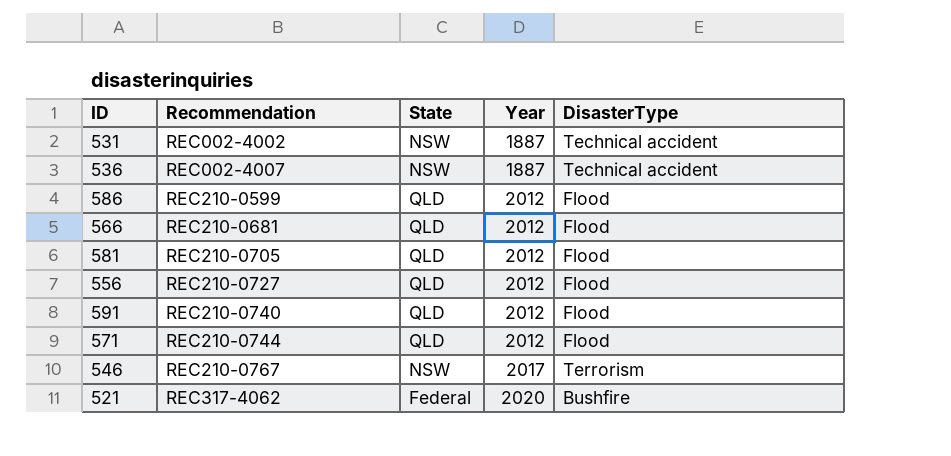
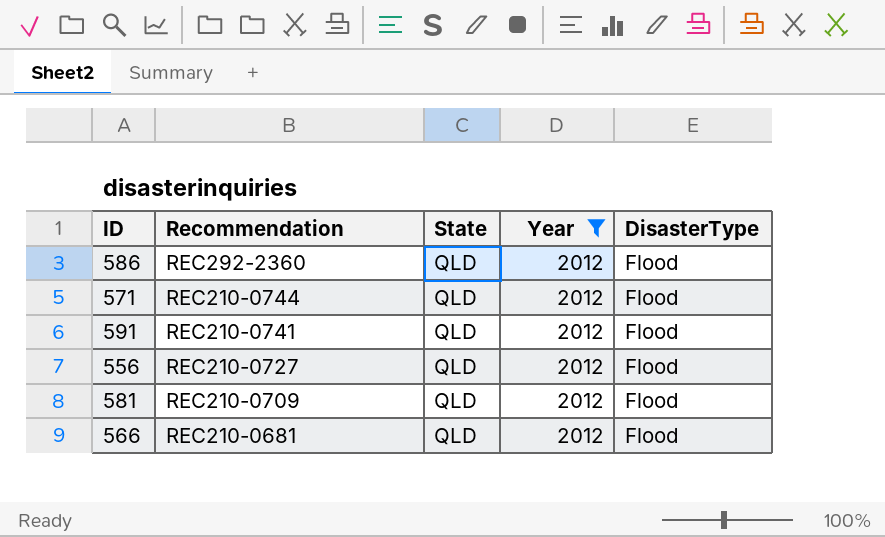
filter: none -> Year = 2012
row order: Recommendation ascending -> Recommendation descending
586 | Recommendation: REC210-0599 -> REC292-2360
591 | Recommendation: REC210-0740 -> REC210-0741
581 | Recommendation: REC210-0705 -> REC210-0709

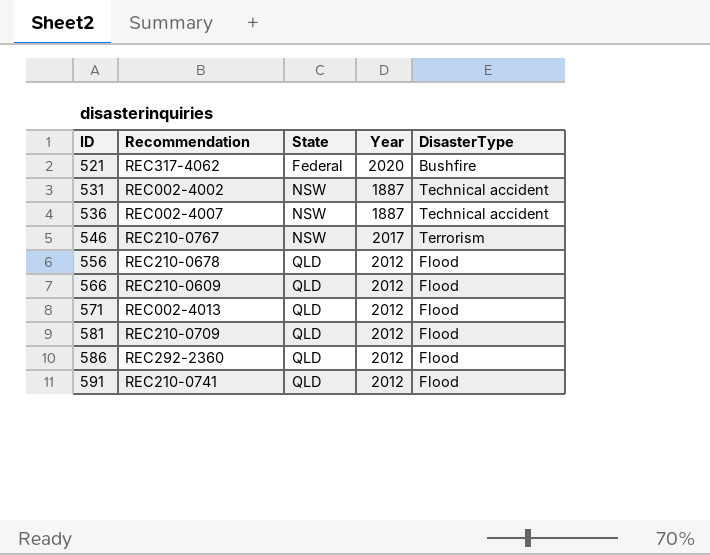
filter: Year = 2012 -> none
row order: Recommendation descending -> ID ascending
556 | Recommendation: REC210-0727 -> REC210-0678
566 | Recommendation: REC210-0681 -> REC210-0609
571 | Recommendation: REC210-0744 -> REC002-4013

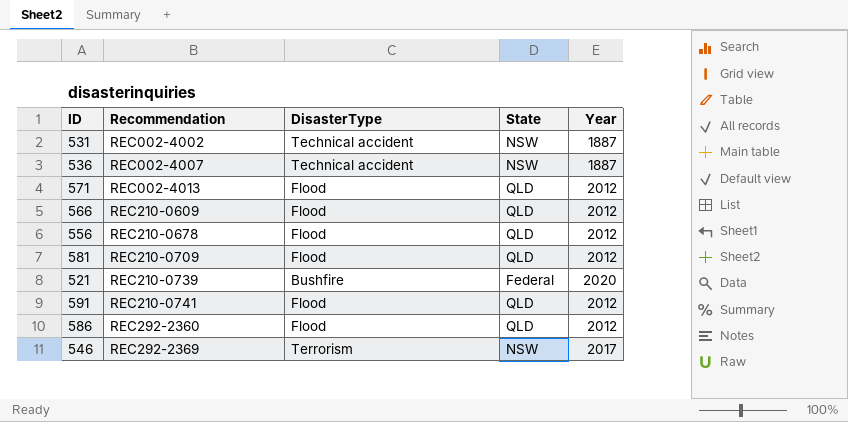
row order: ID ascending -> Recommendation ascending
column DisasterType | position: 5 -> 3
521 | Recommendation: REC317-4062 -> REC210-0739
546 | Recommendation: REC210-0767 -> REC292-2369

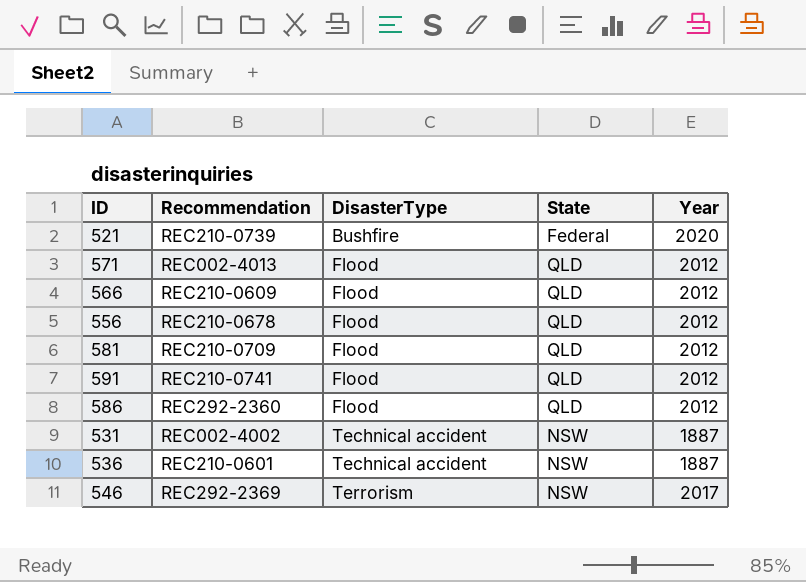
row order: Recommendation ascending -> DisasterType ascending
536 | Recommendation: REC002-4007 -> REC210-0601

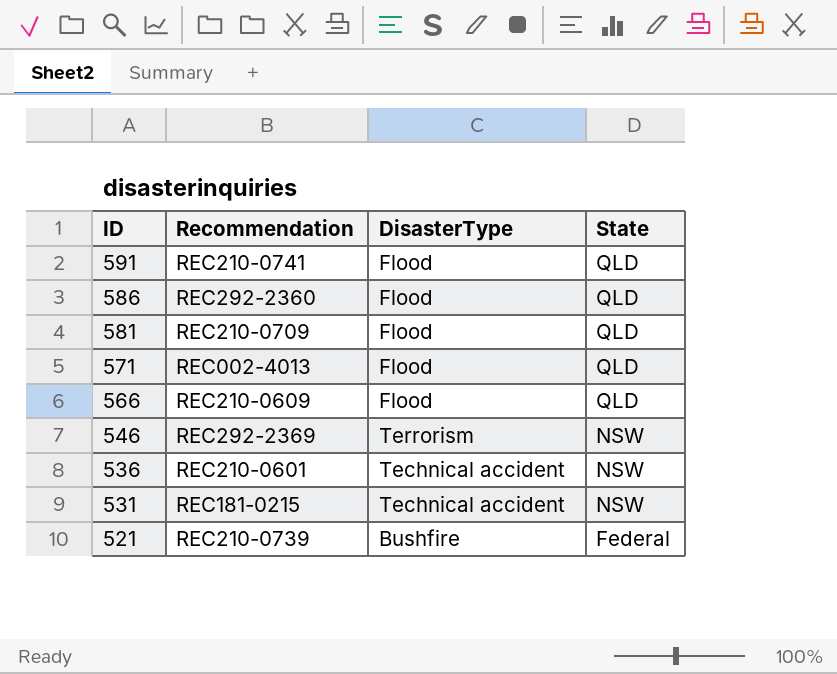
row order: DisasterType ascending -> ID descending
column Year | position: 5 -> none
row 556: REC210-0678 | Flood | QLD | 2012 -> none
531 | Recommendation: REC002-4002 -> REC181-0215

